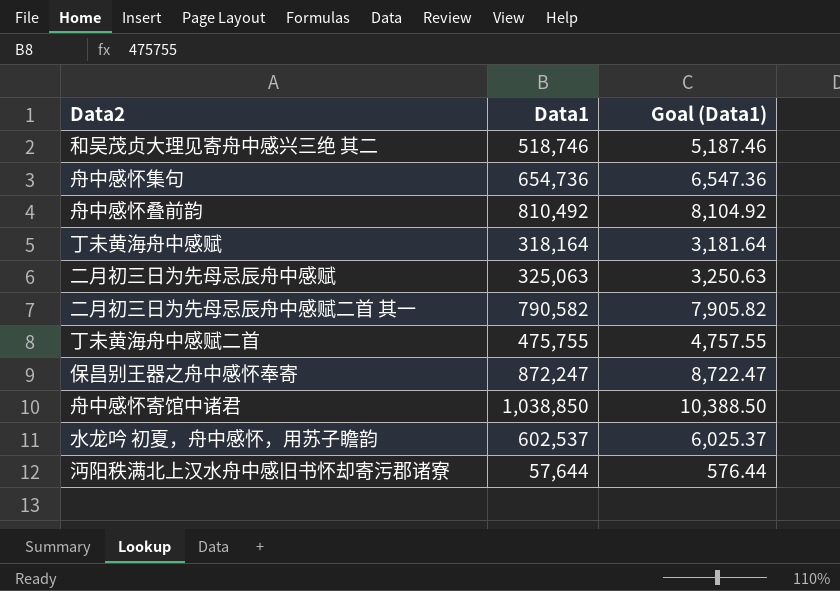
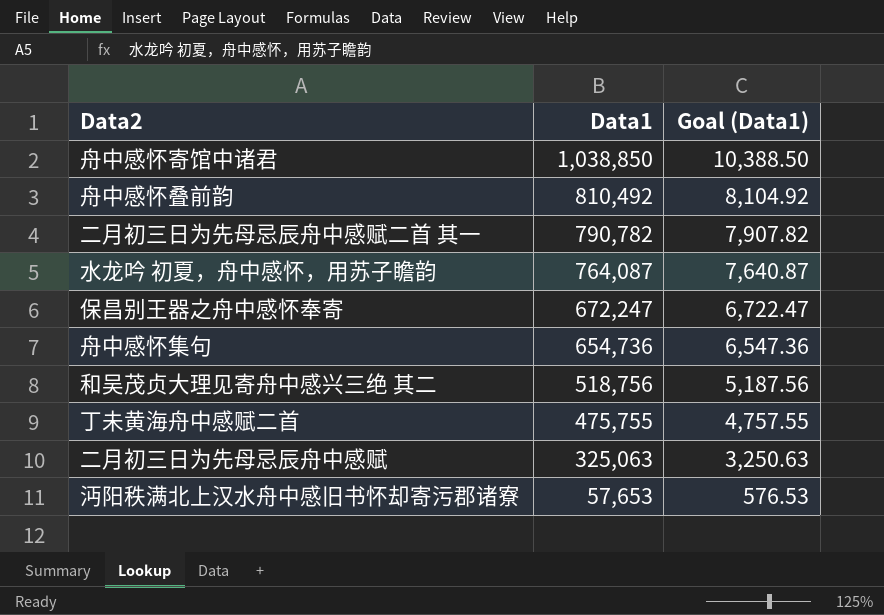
row order: none -> Data1 descending
row 丁未黄海舟中感赋: 318,164 | 3,181.64 -> none
二月初三日为先母忌辰舟中感赋二首 其一 | Data1: 790,582 -> 790,782
二月初三日为先母忌辰舟中感赋二首 其一 | Goal (Data1): 7,905.82 -> 7,907.82
水龙吟 初夏，舟中感怀，用苏子瞻韵 | Data1: 602,537 -> 764,087
水龙吟 初夏，舟中感怀，用苏子瞻韵 | Goal (Data1): 6,025.37 -> 7,640.87
保昌别王器之舟中感怀奉寄 | Data1: 872,247 -> 672,247
保昌别王器之舟中感怀奉寄 | Goal (Data1): 8,722.47 -> 6,722.47
和吴茂贞大理见寄舟中感兴三绝 其二 | Data1: 518,746 -> 518,756
和吴茂贞大理见寄舟中感兴三绝 其二 | Goal (Data1): 5,187.46 -> 5,187.56
沔阳秩满北上汉水舟中感旧书怀却寄污郡诸寮 | Data1: 57,644 -> 57,653
沔阳秩满北上汉水舟中感旧书怀却寄污郡诸寮 | Goal (Data1): 576.44 -> 576.53

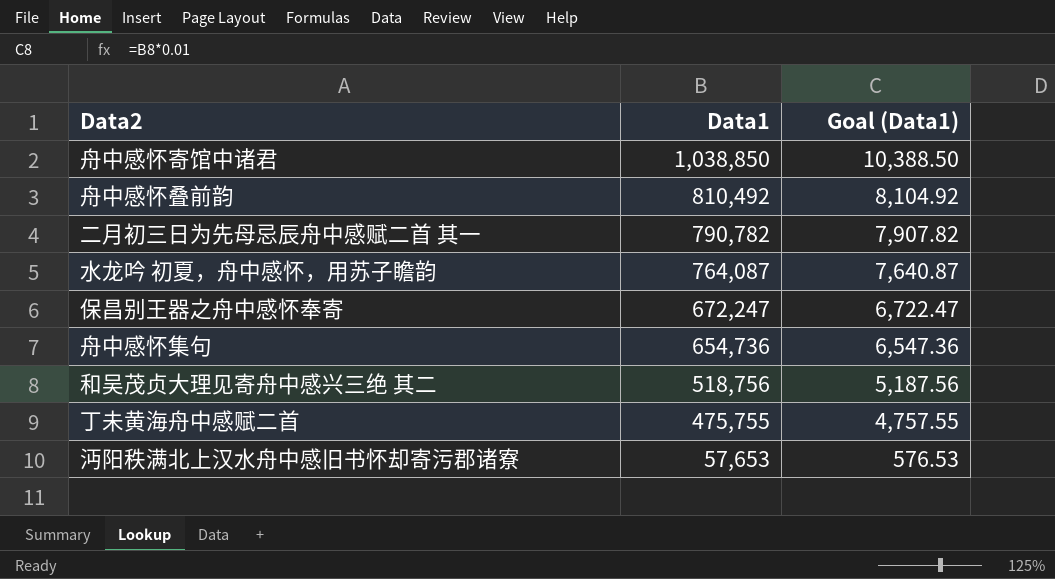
row 二月初三日为先母忌辰舟中感赋: 325,063 | 3,250.63 -> none

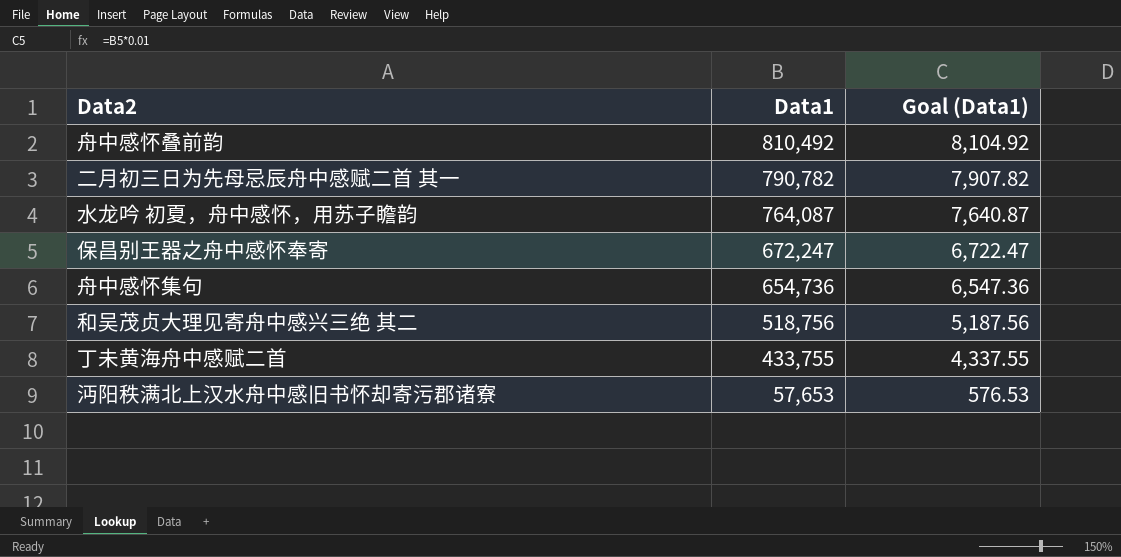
row 舟中感怀寄馆中诸君: 1,038,850 | 10,388.50 -> none
丁未黄海舟中感赋二首 | Data1: 475,755 -> 433,755
丁未黄海舟中感赋二首 | Goal (Data1): 4,757.55 -> 4,337.55

